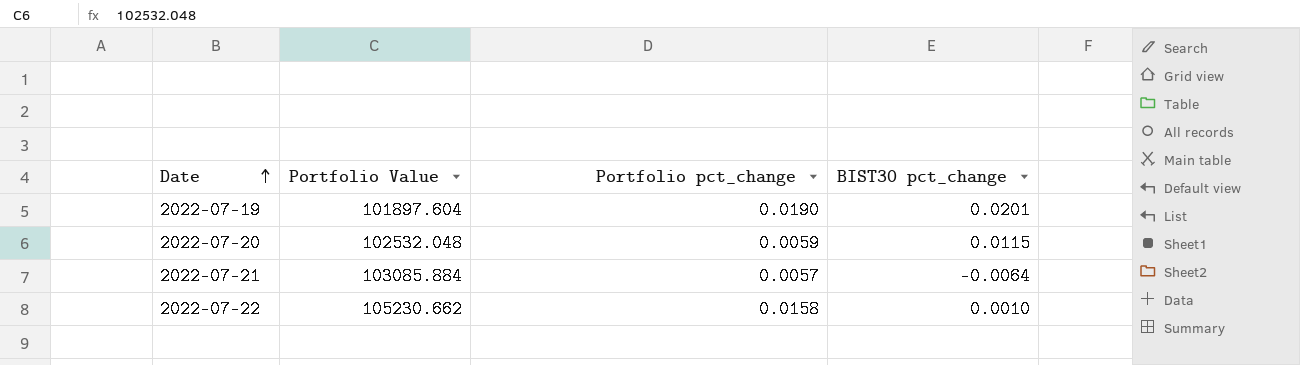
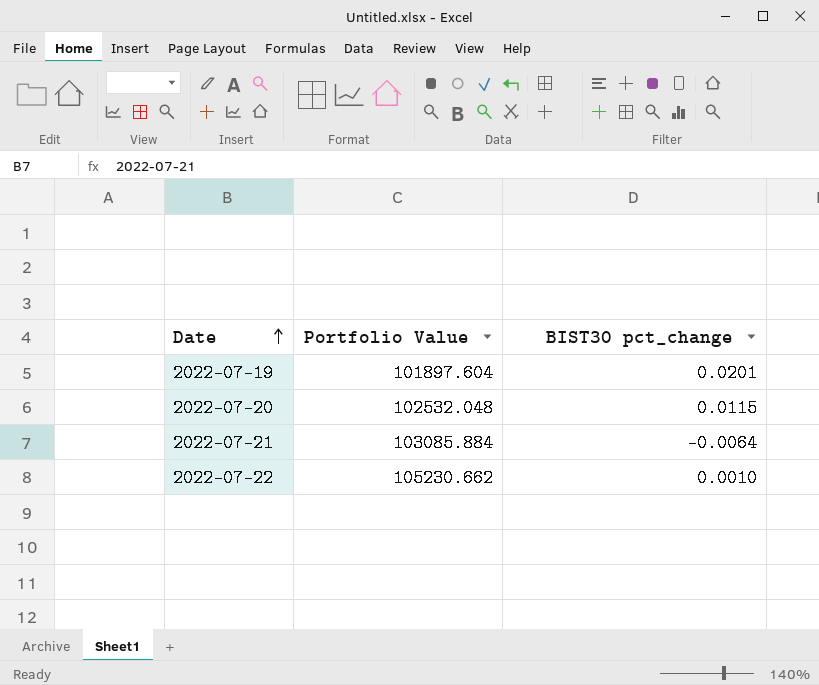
column Portfolio pct_change | position: 3 -> none

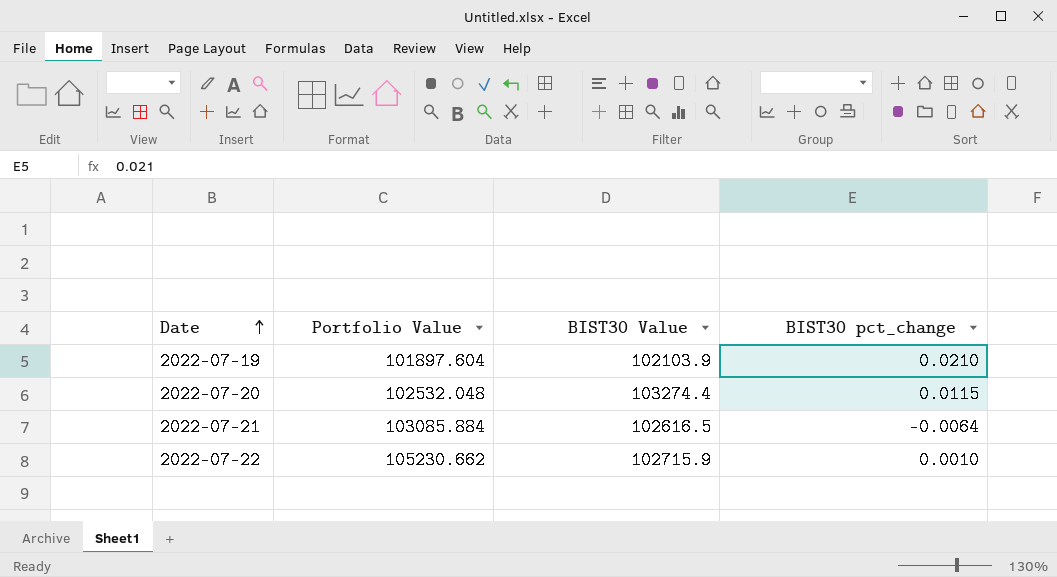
column BIST30 Value | position: none -> 3
2022-07-19 | BIST30 pct_change: 0.0201 -> 0.0210

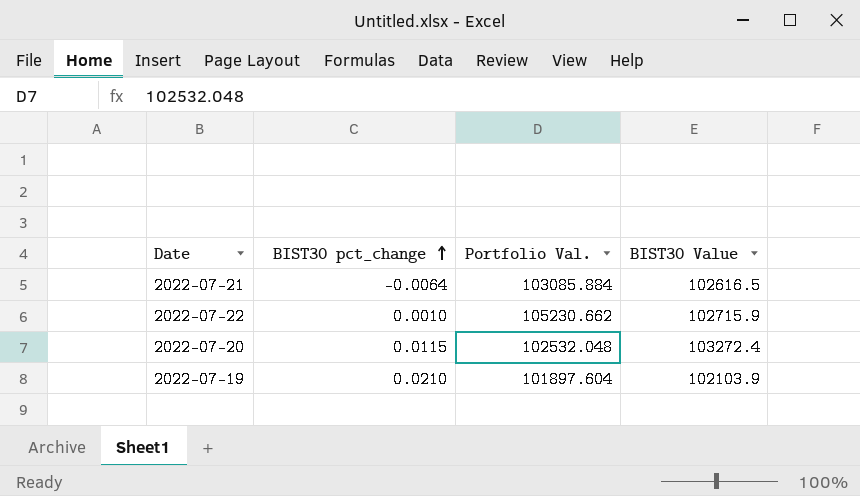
row order: Date ascending -> BIST30 pct_change ascending
column BIST30 pct_change | position: 4 -> 2
column name: Portfolio Value -> Portfolio Val.
2022-07-20 | BIST30 Value: 103274.4 -> 103272.4

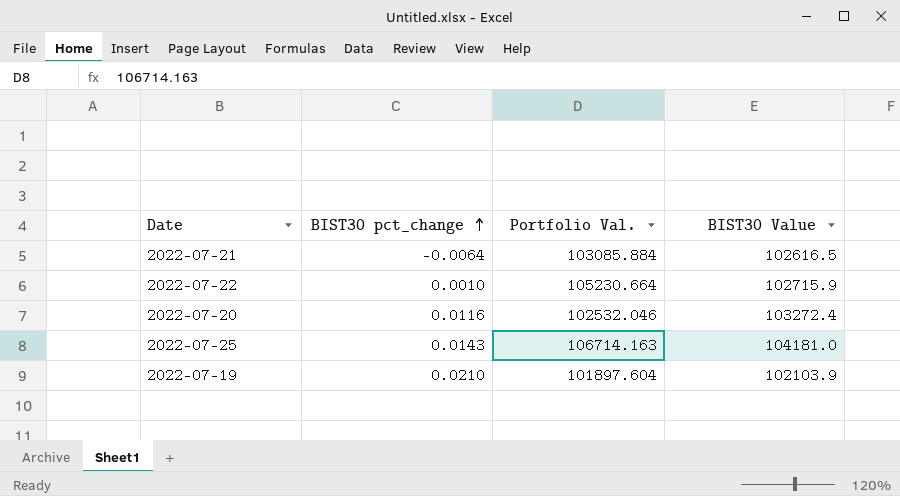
2022-07-22 | Portfolio Val.: 105230.662 -> 105230.664
2022-07-20 | BIST30 pct_change: 0.0115 -> 0.0116
2022-07-20 | Portfolio Val.: 102532.048 -> 102532.046
row 2022-07-25: none -> 0.0143 | 106714.163 | 104181.0

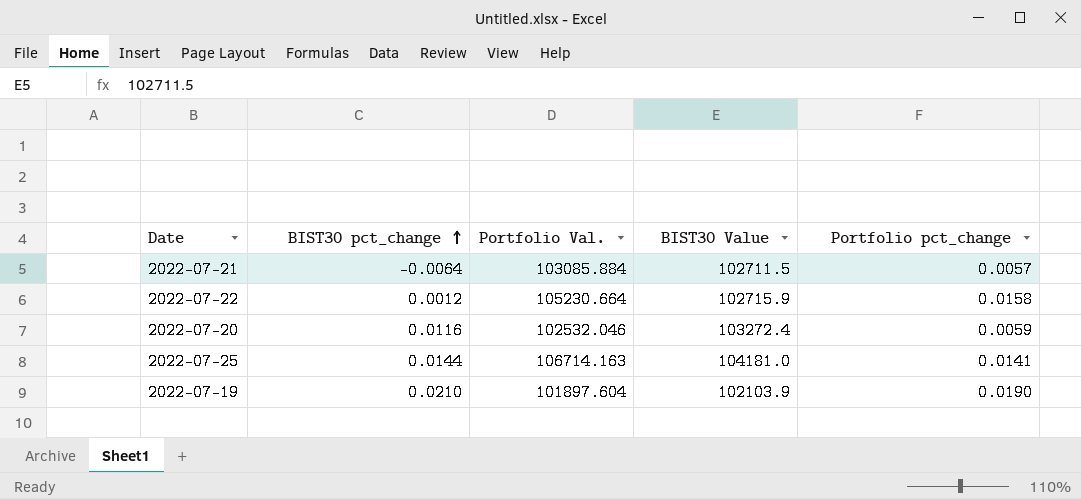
column Portfolio pct_change | position: none -> 5
2022-07-21 | BIST30 Value: 102616.5 -> 102711.5
2022-07-22 | BIST30 pct_change: 0.0010 -> 0.0012
2022-07-25 | BIST30 pct_change: 0.0143 -> 0.0144

